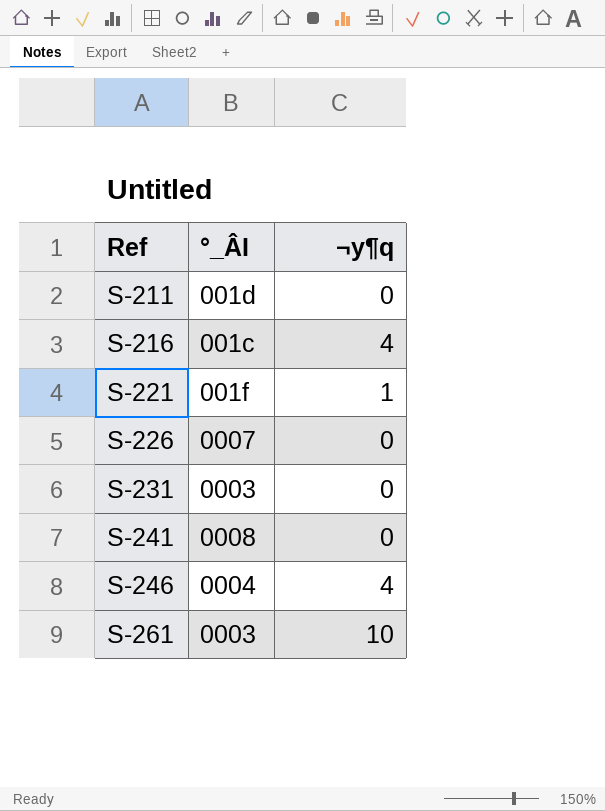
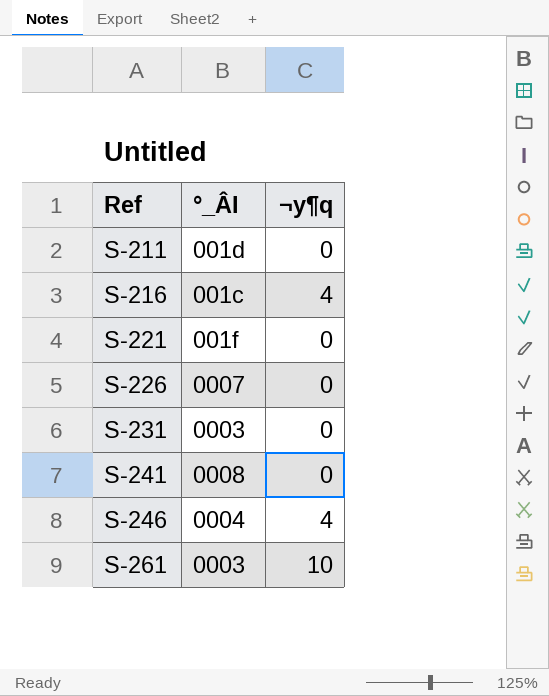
S-221 | ¬y¶q: 1 -> 0

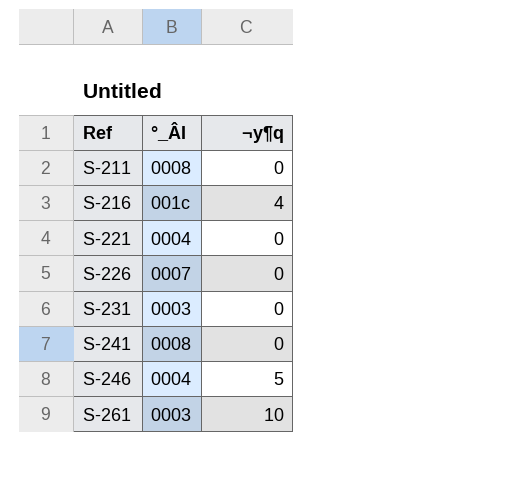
S-211 | °_ÂI: 001d -> 0008
S-221 | °_ÂI: 001f -> 0004
S-246 | ¬y¶q: 4 -> 5

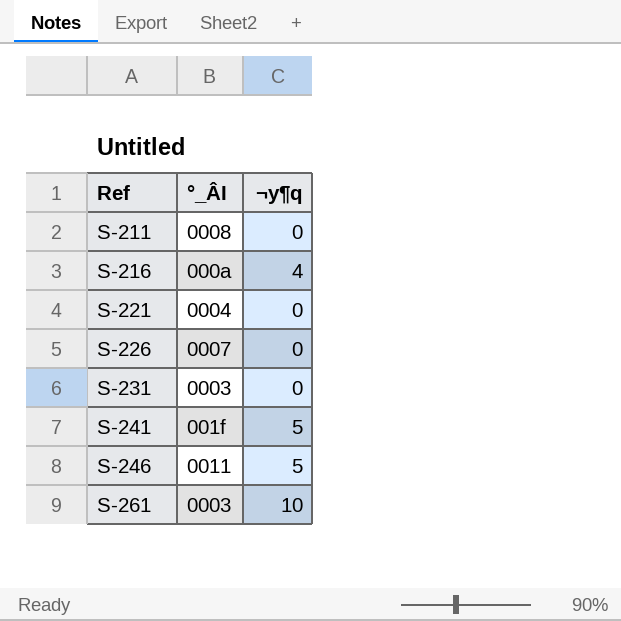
S-216 | °_ÂI: 001c -> 000a
S-241 | °_ÂI: 0008 -> 001f
S-241 | ¬y¶q: 0 -> 5
S-246 | °_ÂI: 0004 -> 0011

